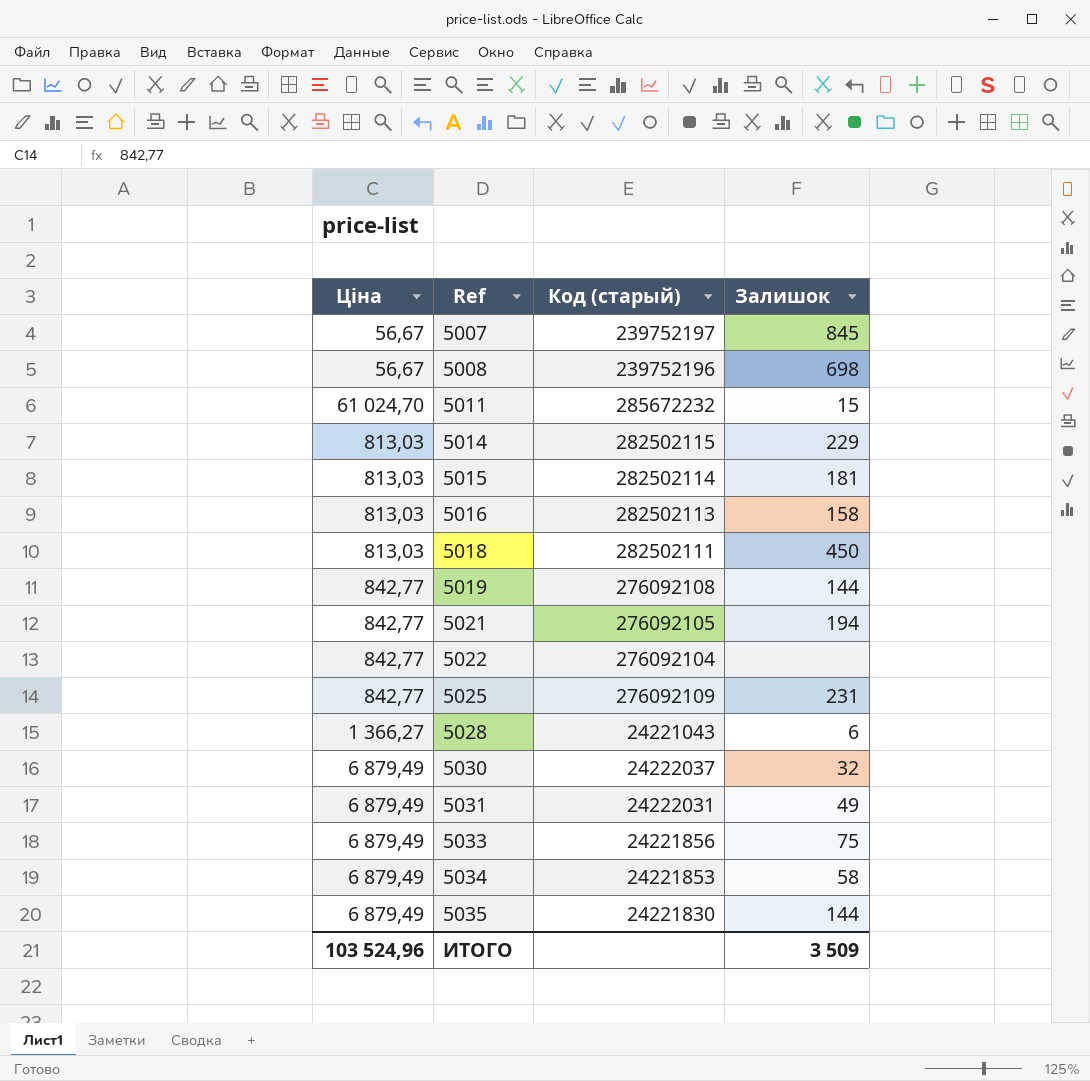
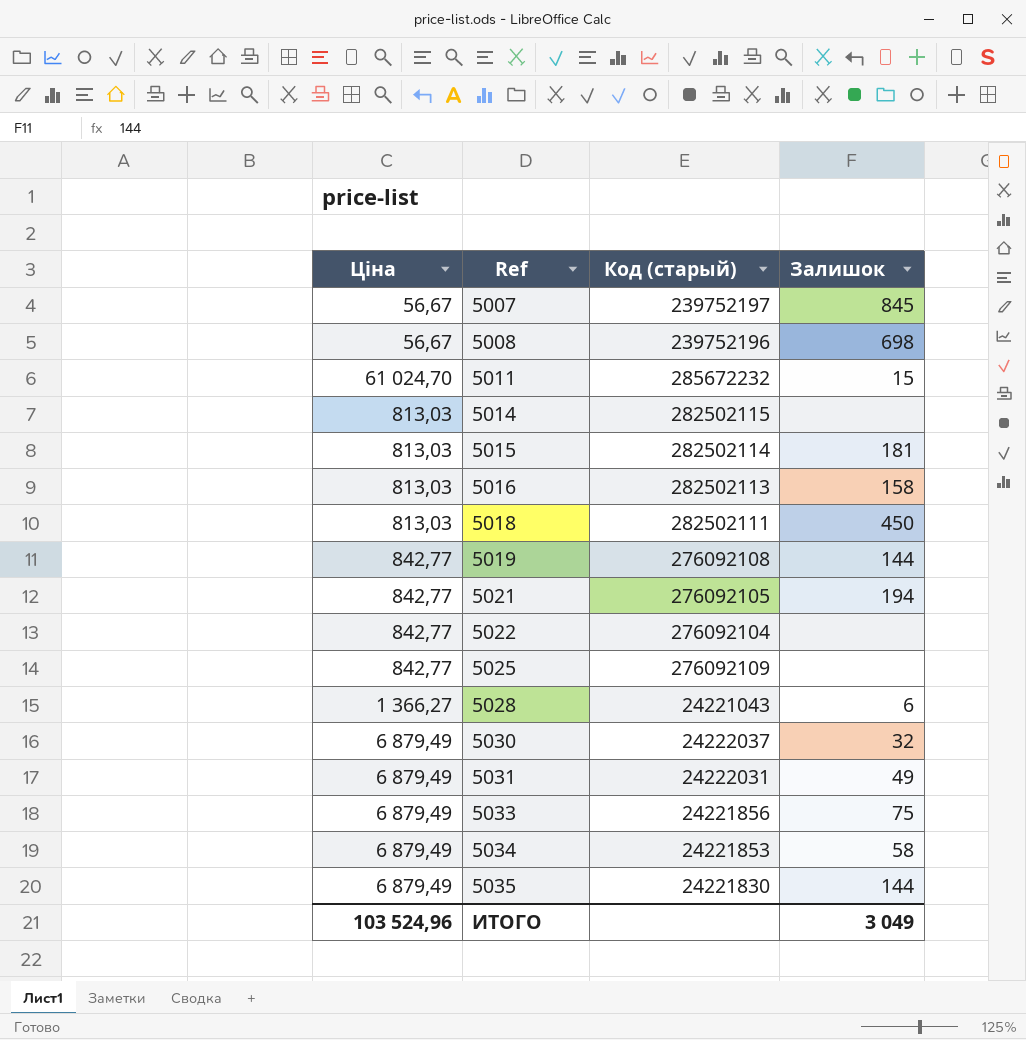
5014 | Залишок: 229 -> none
5025 | Залишок: 231 -> none
ИТОГО | Залишок: 3 509 -> 3 049

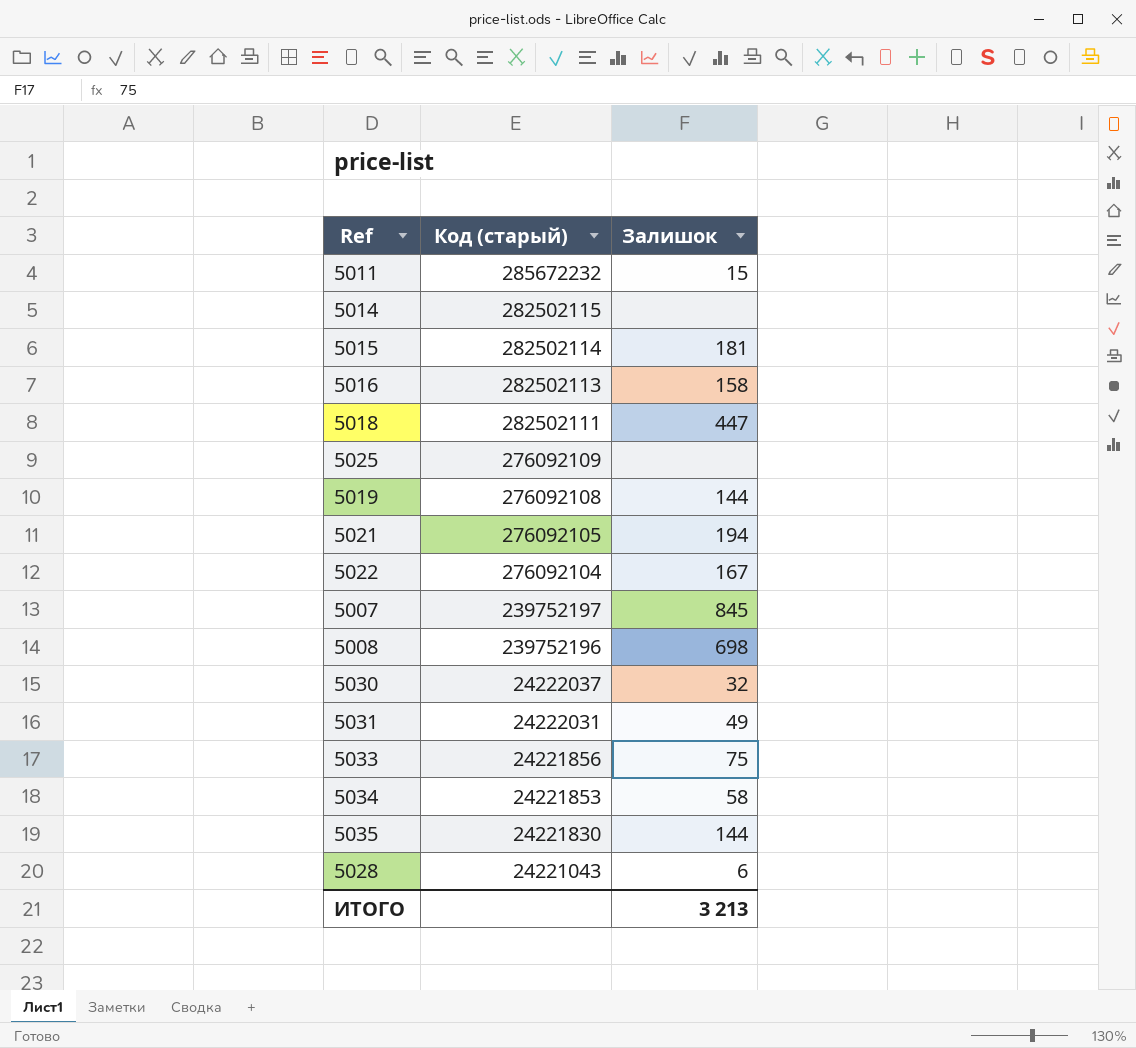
row order: Ref ascending -> Код (старый) descending
column Ціна | position: 1 -> none
5018 | Залишок: 450 -> 447
5022 | Залишок: none -> 167
ИТОГО | Залишок: 3 049 -> 3 213

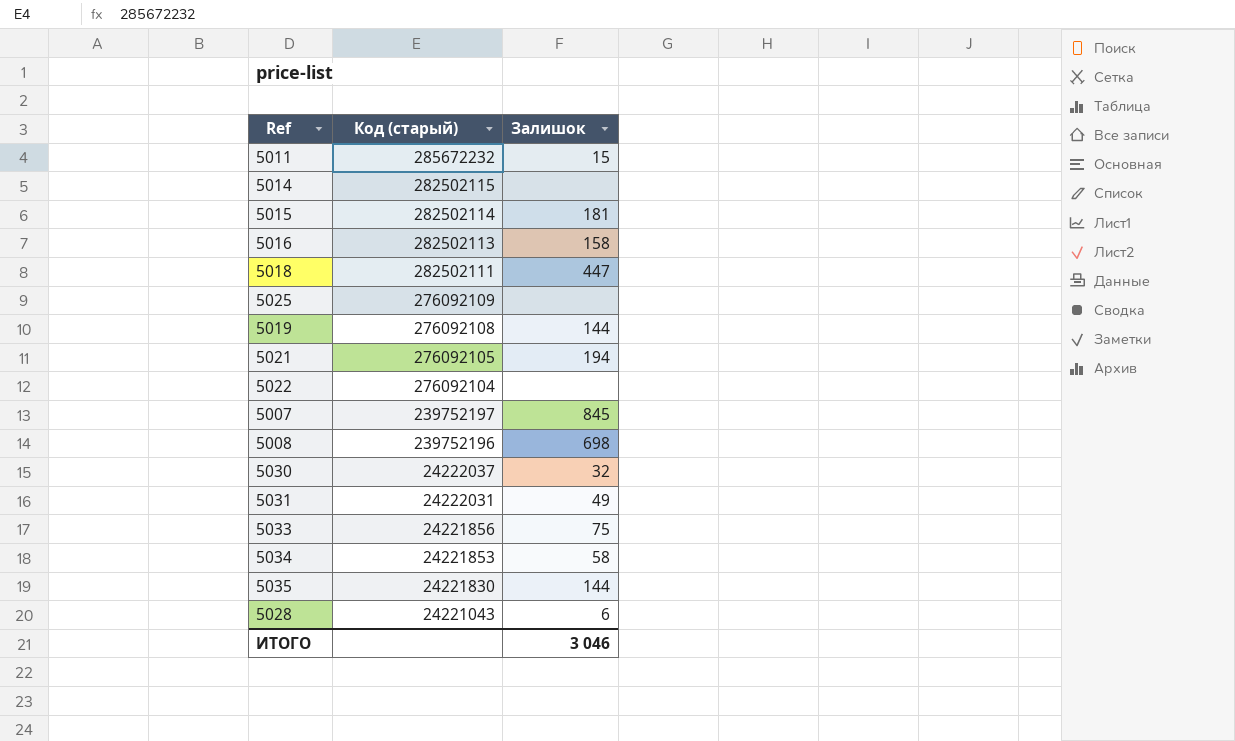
5022 | Залишок: 167 -> none
ИТОГО | Залишок: 3 213 -> 3 046

